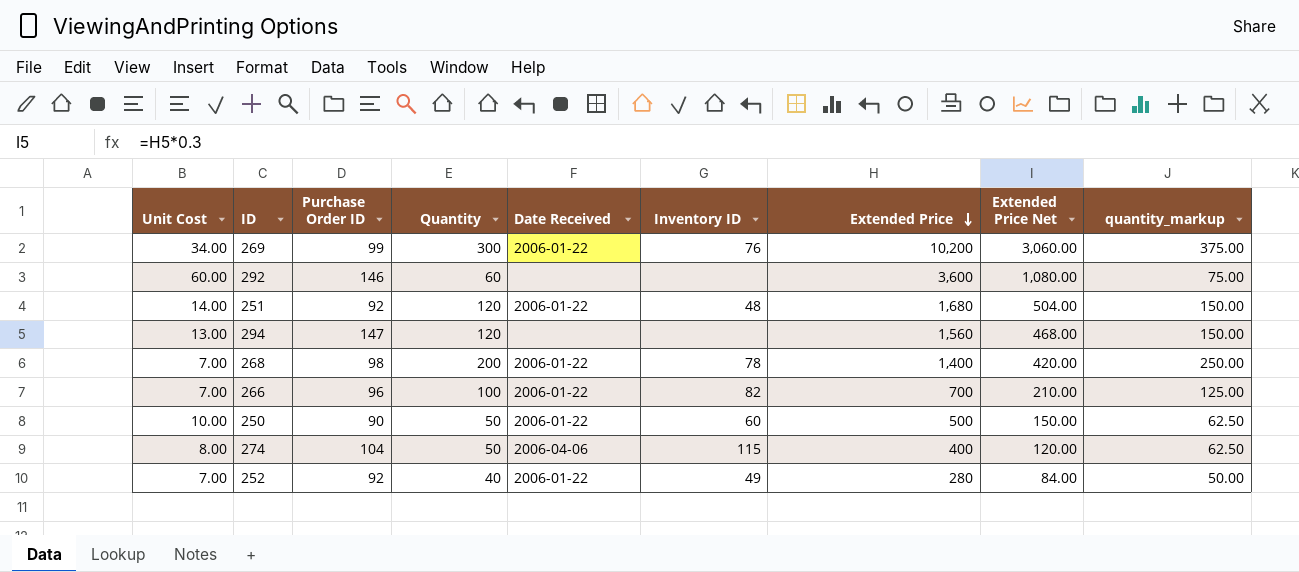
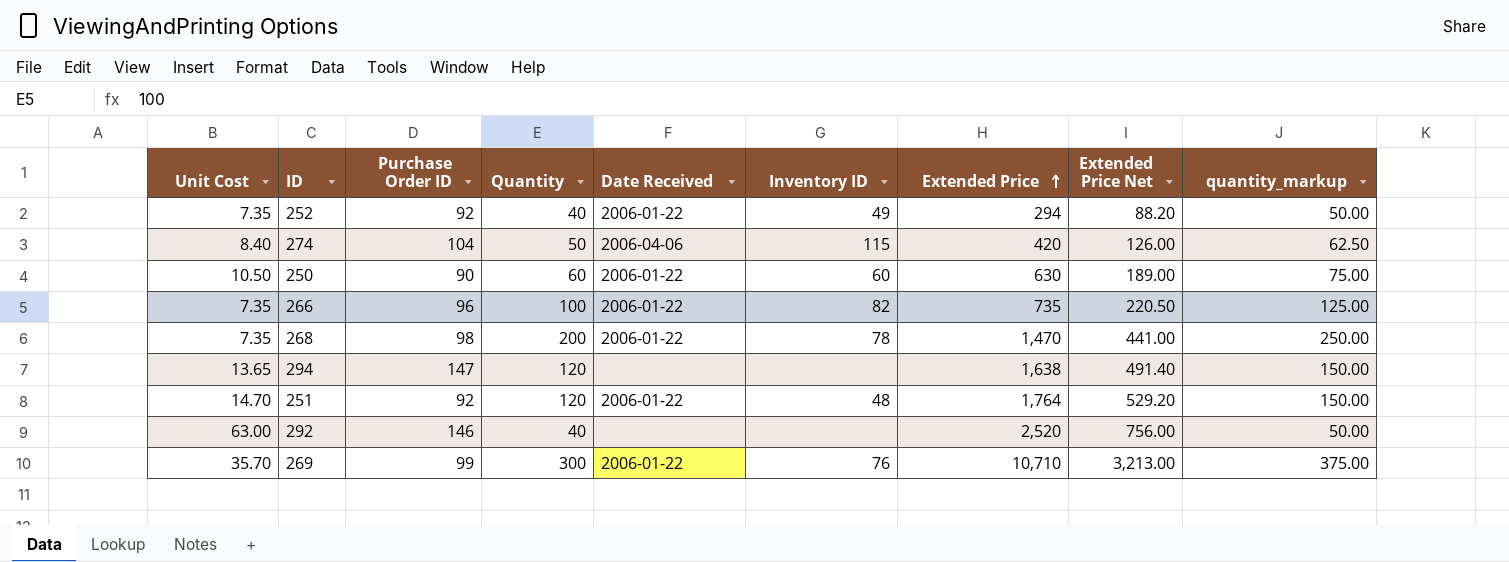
row order: Extended Price descending -> Extended Price ascending
252 | Unit Cost: 7.00 -> 7.35
252 | Extended Price: 280 -> 294
252 | Extended Price Net: 84.00 -> 88.20
274 | Unit Cost: 8.00 -> 8.40
274 | Extended Price: 400 -> 420
274 | Extended Price Net: 120.00 -> 126.00
250 | Unit Cost: 10.00 -> 10.50
250 | Quantity: 50 -> 60
250 | Extended Price: 500 -> 630
250 | Extended Price Net: 150.00 -> 189.00
250 | quantity_markup: 62.50 -> 75.00
266 | Unit Cost: 7.00 -> 7.35
266 | Extended Price: 700 -> 735
266 | Extended Price Net: 210.00 -> 220.50
268 | Unit Cost: 7.00 -> 7.35
268 | Extended Price: 1,400 -> 1,470
268 | Extended Price Net: 420.00 -> 441.00
294 | Unit Cost: 13.00 -> 13.65
294 | Extended Price: 1,560 -> 1,638
294 | Extended Price Net: 468.00 -> 491.40
251 | Unit Cost: 14.00 -> 14.70
251 | Extended Price: 1,680 -> 1,764
251 | Extended Price Net: 504.00 -> 529.20
292 | Unit Cost: 60.00 -> 63.00
292 | Quantity: 60 -> 40
292 | Extended Price: 3,600 -> 2,520
292 | Extended Price Net: 1,080.00 -> 756.00
292 | quantity_markup: 75.00 -> 50.00
269 | Unit Cost: 34.00 -> 35.70
269 | Extended Price: 10,200 -> 10,710
269 | Extended Price Net: 3,060.00 -> 3,213.00

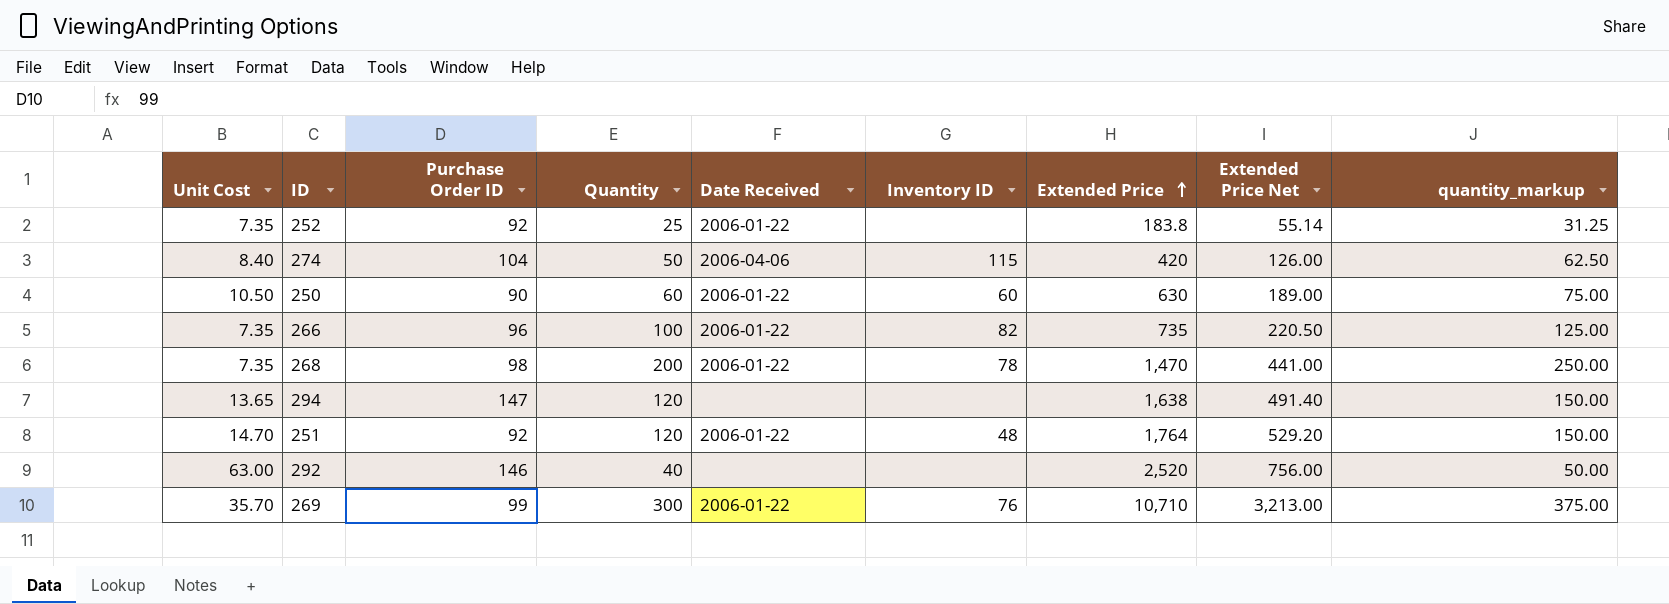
252 | Quantity: 40 -> 25
252 | Inventory ID: 49 -> none
252 | Extended Price: 294 -> 183.8
252 | Extended Price Net: 88.20 -> 55.14
252 | quantity_markup: 50.00 -> 31.25

